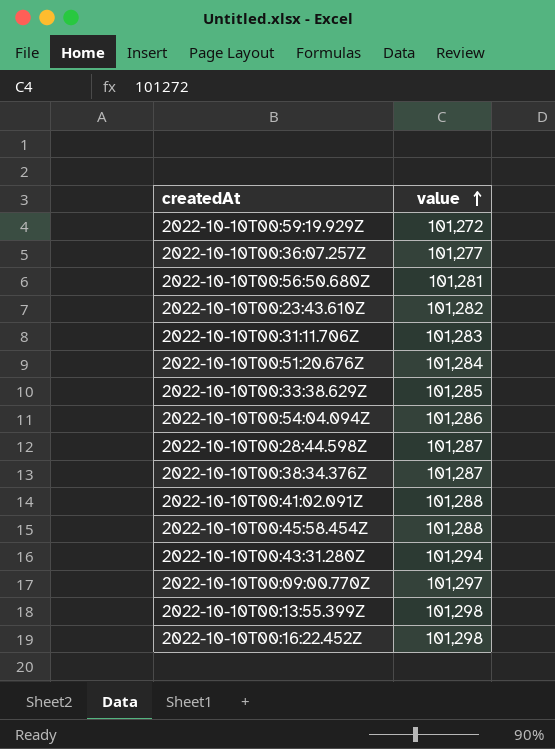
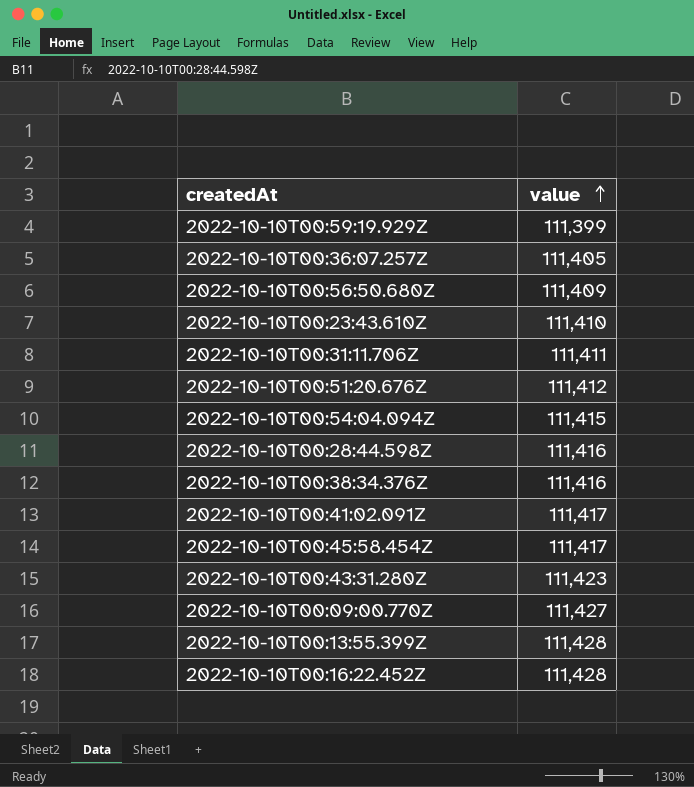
row 2022-10-10T00:33:38.629Z: 101,285 -> none
2022-10-10T00:59:19.929Z | value: 101,272 -> 111,399
2022-10-10T00:36:07.257Z | value: 101,277 -> 111,405
2022-10-10T00:56:50.680Z | value: 101,281 -> 111,409
2022-10-10T00:23:43.610Z | value: 101,282 -> 111,410
2022-10-10T00:31:11.706Z | value: 101,283 -> 111,411
2022-10-10T00:51:20.676Z | value: 101,284 -> 111,412
2022-10-10T00:54:04.094Z | value: 101,286 -> 111,415
2022-10-10T00:28:44.598Z | value: 101,287 -> 111,416
2022-10-10T00:38:34.376Z | value: 101,287 -> 111,416
2022-10-10T00:41:02.091Z | value: 101,288 -> 111,417
2022-10-10T00:45:58.454Z | value: 101,288 -> 111,417
2022-10-10T00:43:31.280Z | value: 101,294 -> 111,423
2022-10-10T00:09:00.770Z | value: 101,297 -> 111,427
2022-10-10T00:13:55.399Z | value: 101,298 -> 111,428
2022-10-10T00:16:22.452Z | value: 101,298 -> 111,428

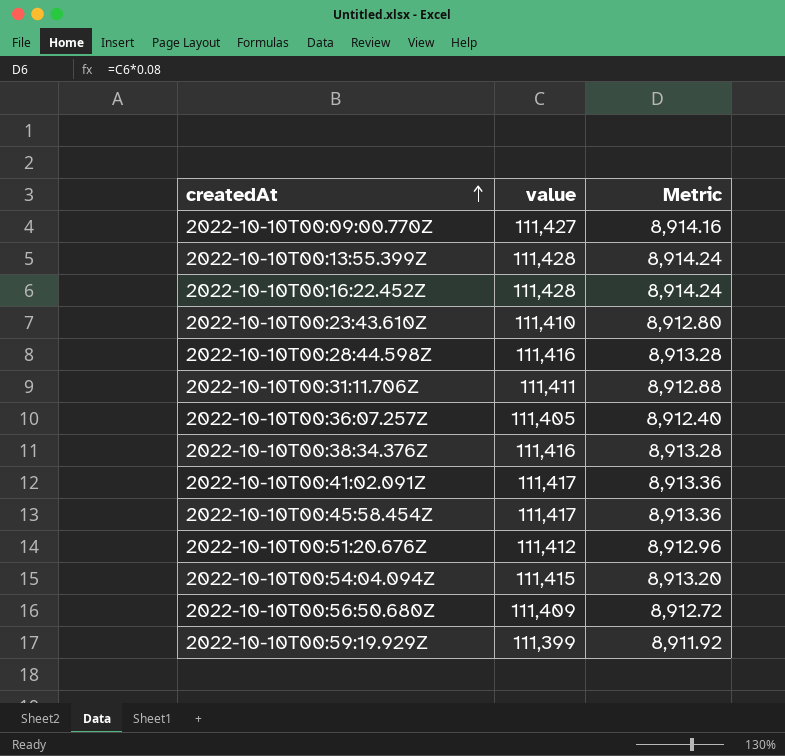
row order: value ascending -> createdAt ascending
column Metric | formula: none -> [value] * 0.08
row 2022-10-10T00:43:31.280Z: 111,423 -> none

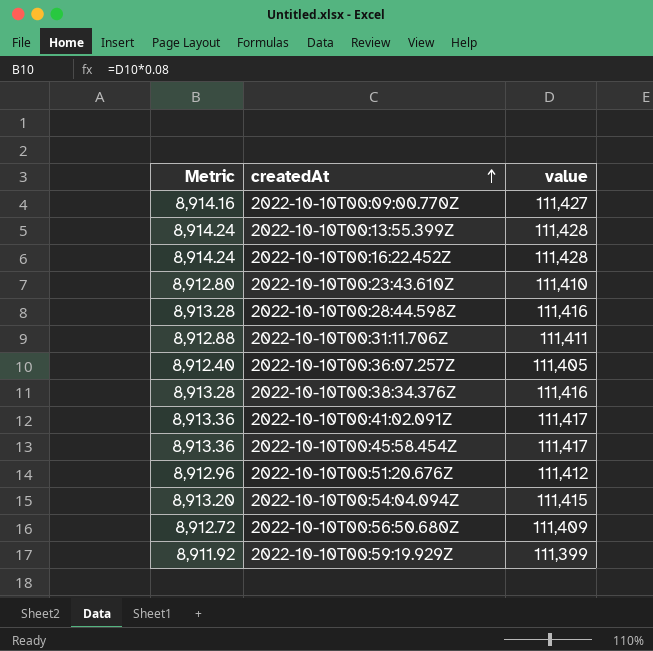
column Metric | position: 3 -> 1

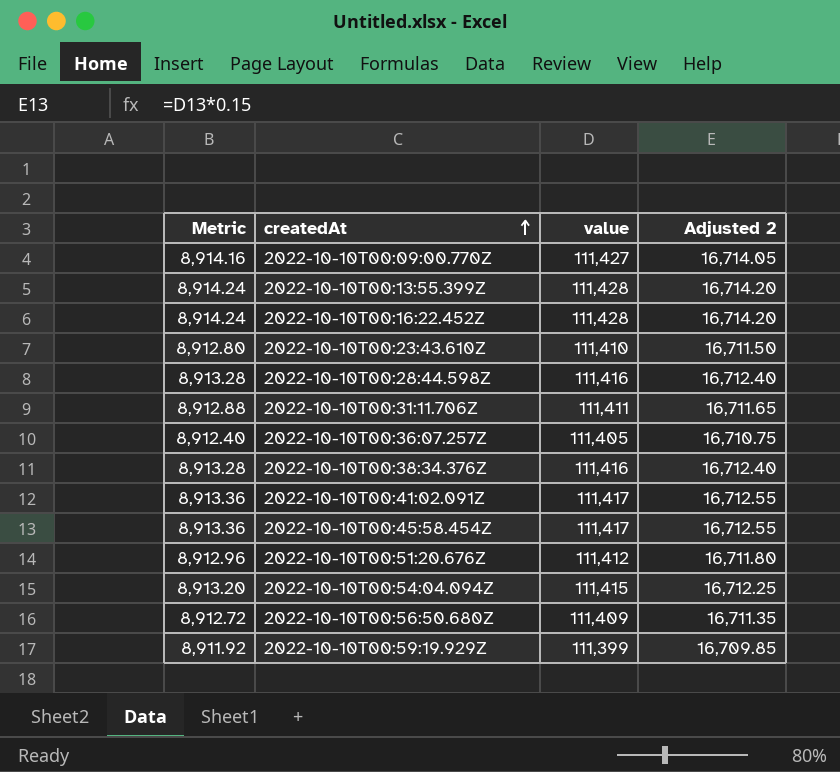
column Adjusted 2 | formula: none -> [value] * 0.15

